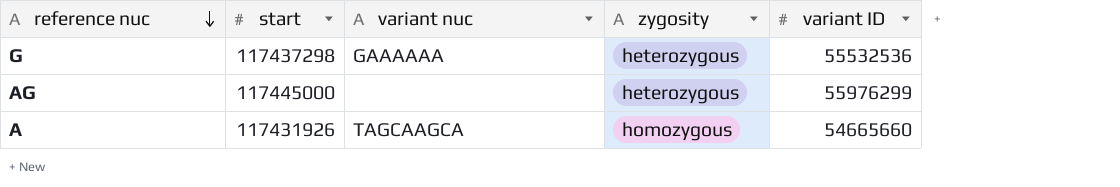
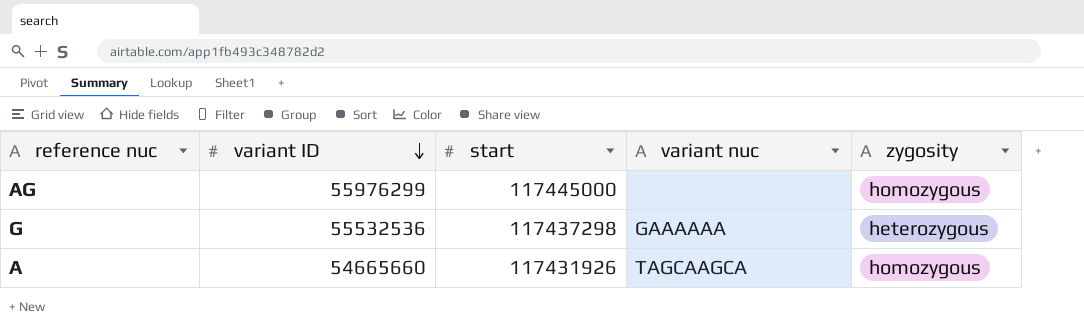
row order: reference nuc descending -> variant ID descending
column variant ID | position: 5 -> 2
AG | zygosity: heterozygous -> homozygous

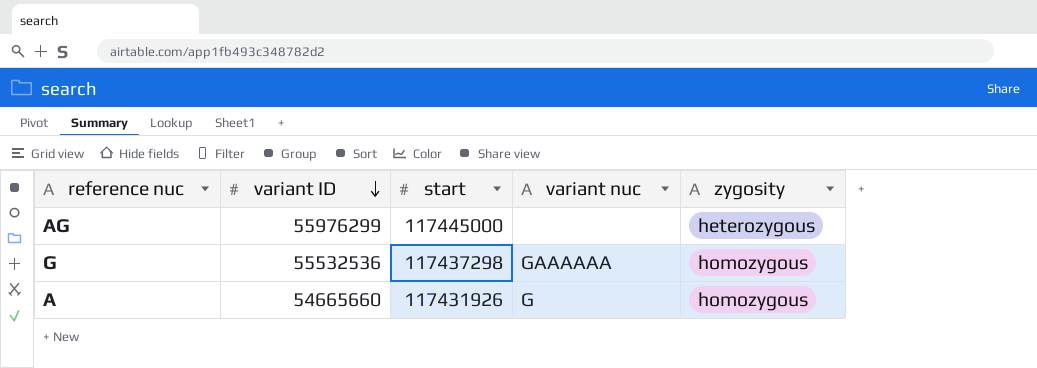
AG | zygosity: homozygous -> heterozygous
G | zygosity: heterozygous -> homozygous
A | variant nuc: TAGCAAGCA -> G

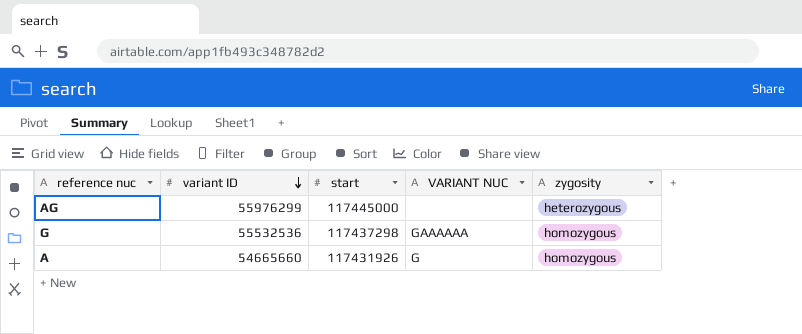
column name: variant nuc -> VARIANT NUC

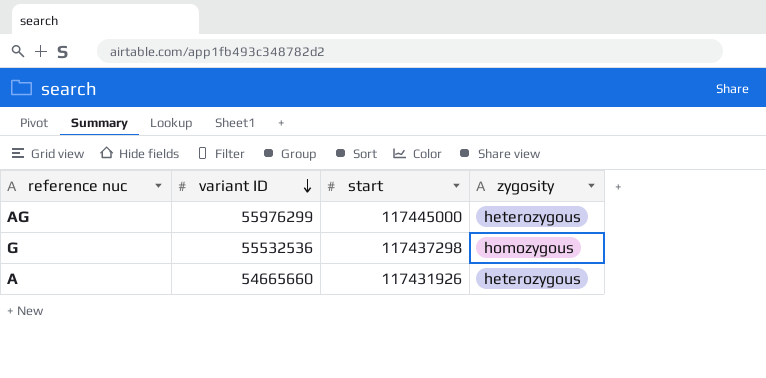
column VARIANT NUC | position: 4 -> none
A | zygosity: homozygous -> heterozygous

